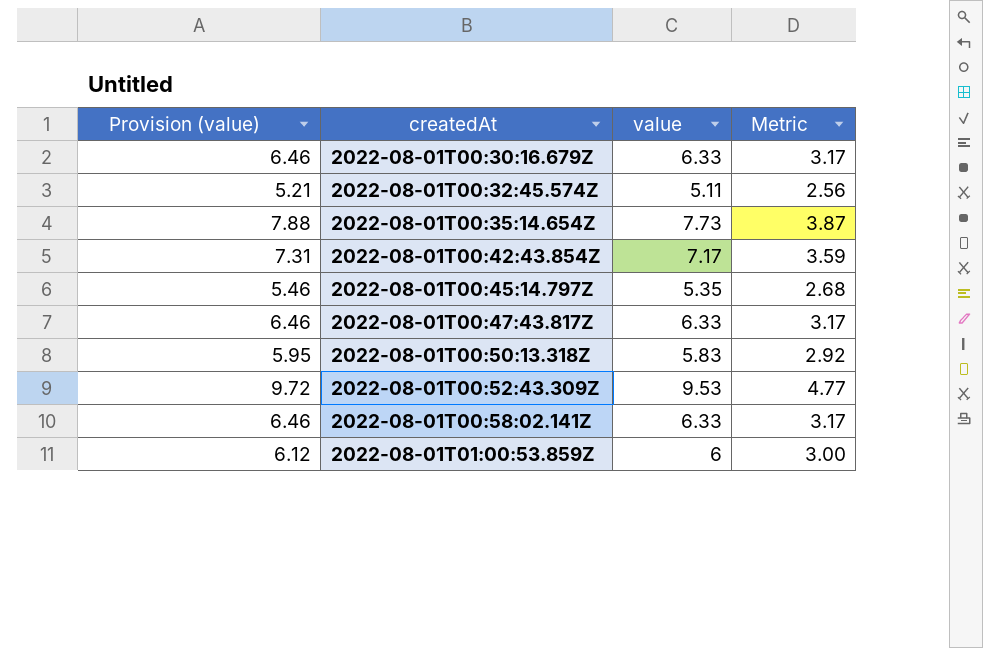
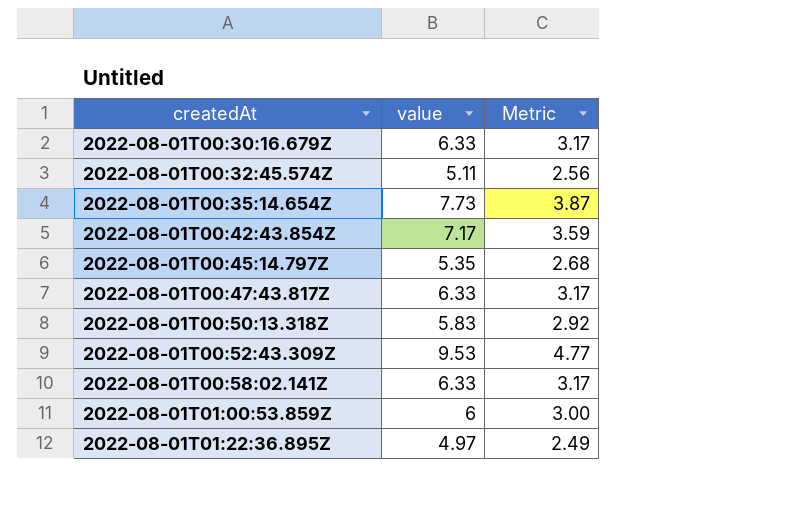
column Provision (value) | formula: [value] * 1.02 -> none
row 2022-08-01T01:22:36.895Z: none -> 4.97 | 2.49

